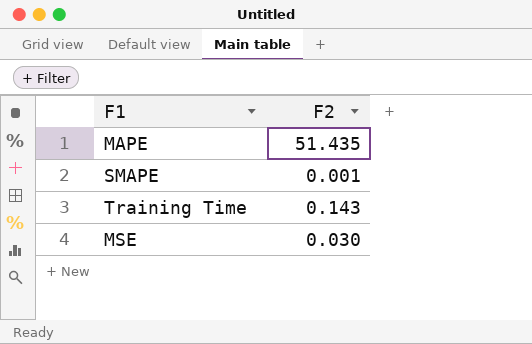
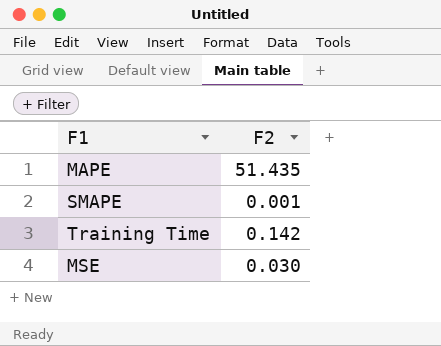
Training Time | F2: 0.143 -> 0.142

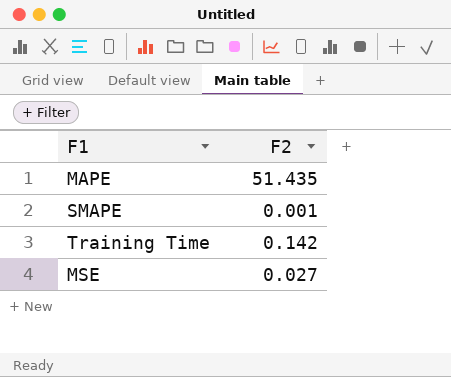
MSE | F2: 0.030 -> 0.027

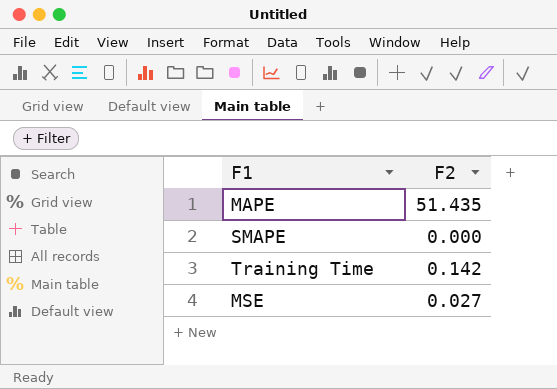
SMAPE | F2: 0.001 -> 0.000

